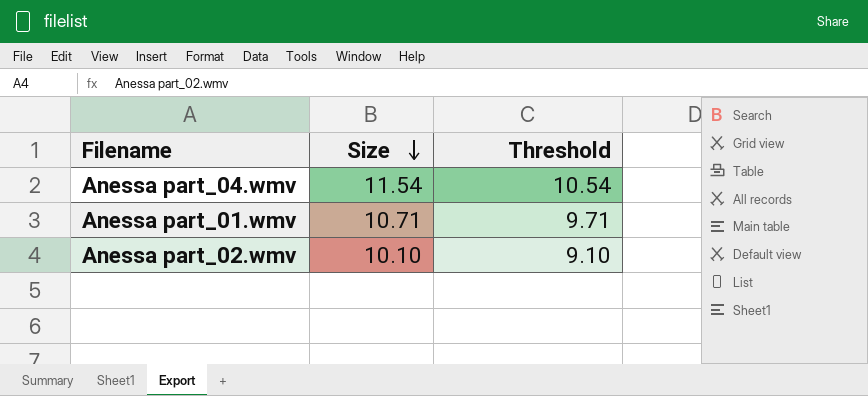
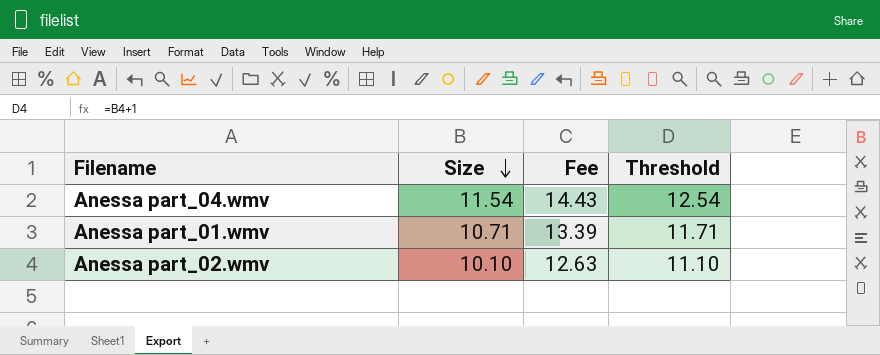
column Fee | formula: none -> [Size] * 1.25
column Threshold | formula: [Size] - 1 -> [Size] + 1

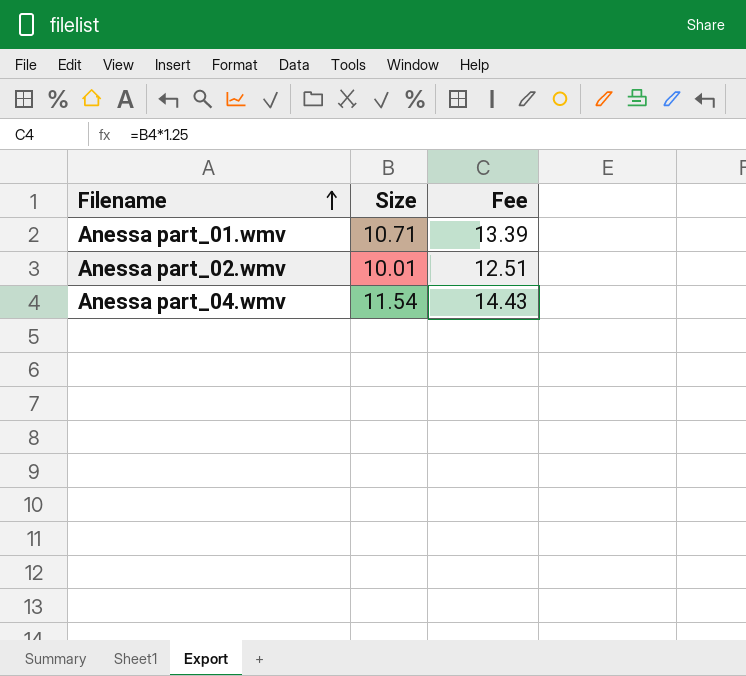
row order: Size descending -> Filename ascending
column Threshold | formula: [Size] + 1 -> none
Anessa part_02.wmv | Size: 10.10 -> 10.01
Anessa part_02.wmv | Fee: 12.63 -> 12.51

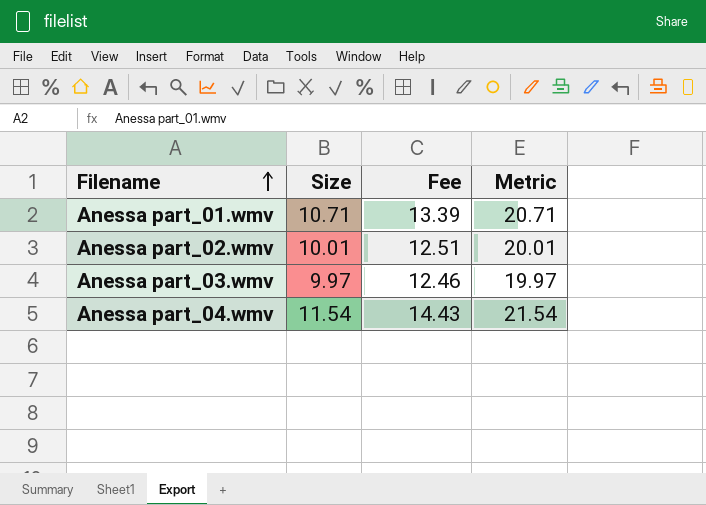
column Metric | formula: none -> [Size] + 10
row Anessa part_03.wmv: none -> 9.97 | 12.46 | 19.97

